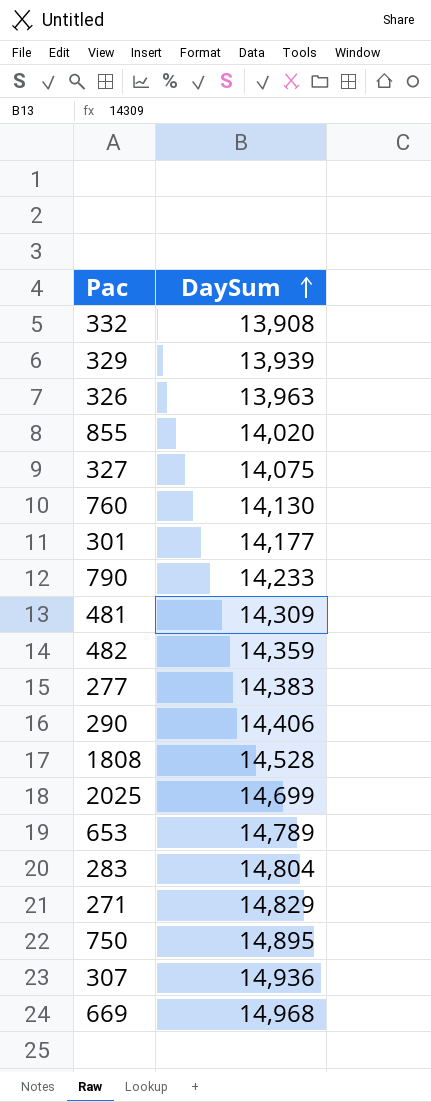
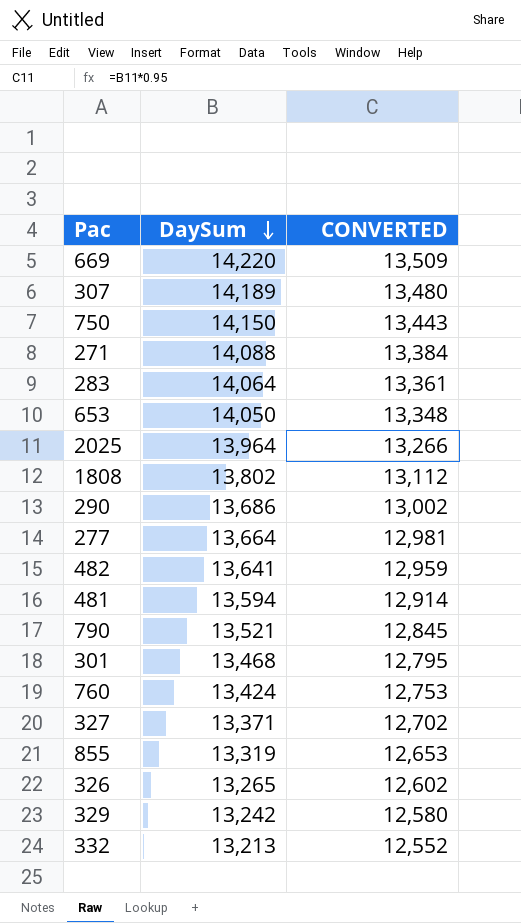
row order: DaySum ascending -> DaySum descending
column CONVERTED | formula: none -> [DaySum] * 0.95
669 | DaySum: 14,968 -> 14,220
307 | DaySum: 14,936 -> 14,189
750 | DaySum: 14,895 -> 14,150
271 | DaySum: 14,829 -> 14,088
283 | DaySum: 14,804 -> 14,064
653 | DaySum: 14,789 -> 14,050
2025 | DaySum: 14,699 -> 13,964
1808 | DaySum: 14,528 -> 13,802
290 | DaySum: 14,406 -> 13,686
277 | DaySum: 14,383 -> 13,664
482 | DaySum: 14,359 -> 13,641
481 | DaySum: 14,309 -> 13,594
790 | DaySum: 14,233 -> 13,521
301 | DaySum: 14,177 -> 13,468
760 | DaySum: 14,130 -> 13,424
327 | DaySum: 14,075 -> 13,371
855 | DaySum: 14,020 -> 13,319
326 | DaySum: 13,963 -> 13,265
329 | DaySum: 13,939 -> 13,242
332 | DaySum: 13,908 -> 13,213

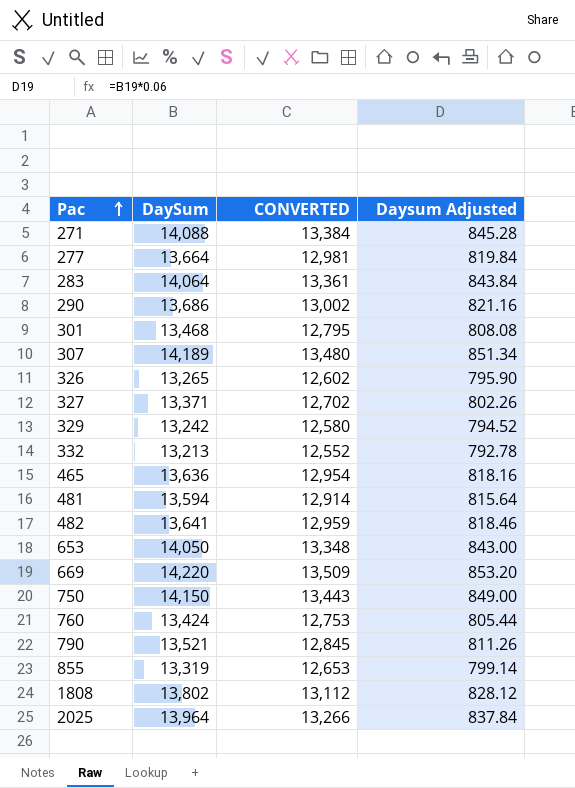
row order: DaySum descending -> Pac ascending
column Daysum Adjusted | formula: none -> [DaySum] * 0.06
row 465: none -> 13,636 | 12,954 | 818.16

